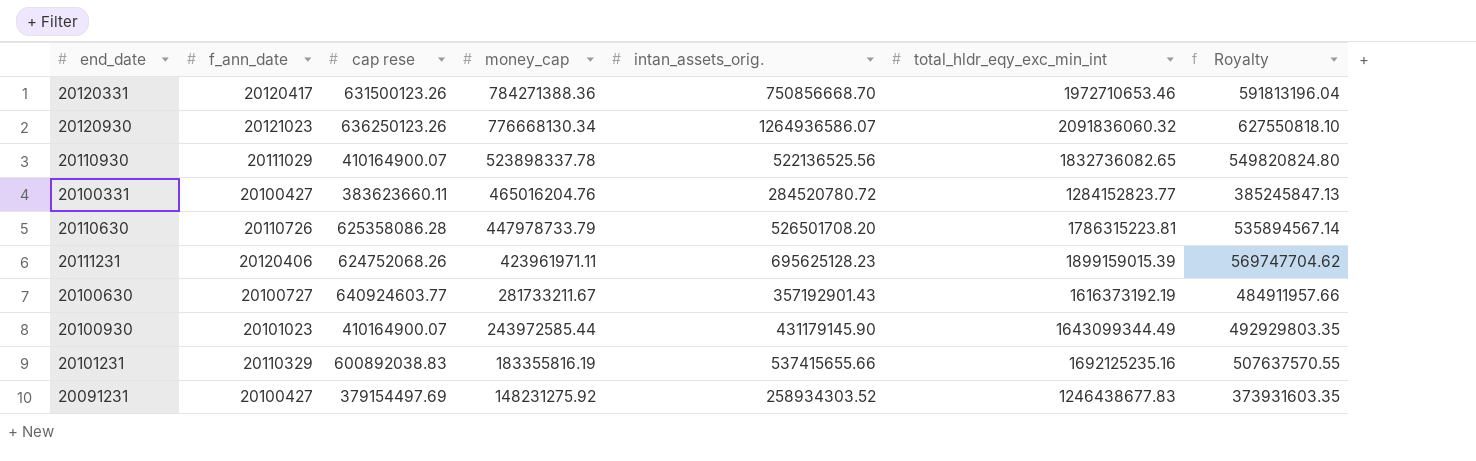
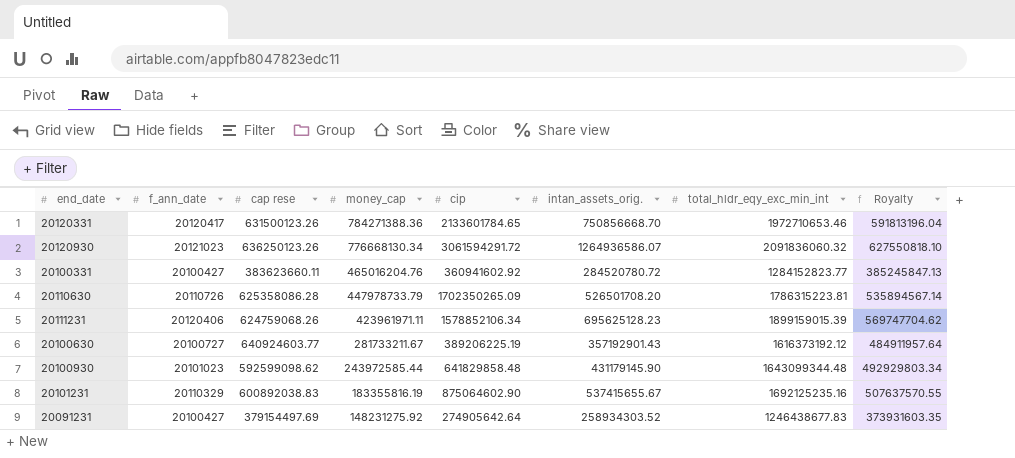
column cip | position: none -> 5
row 20110930: 20111029 | 410164900.07 | 523898337.78 | 522136525.56 | 1832736082.65 | 549820824.80 -> none
20111231 | cap rese: 624752068.26 -> 624759068.26
20100630 | total_hldr_eqy_exc_min_int: 1616373192.19 -> 1616373192.12
20100630 | Royalty: 484911957.66 -> 484911957.64
20100930 | cap rese: 410164900.07 -> 592599098.62
20100930 | total_hldr_eqy_exc_min_int: 1643099344.49 -> 1643099344.48
20100930 | Royalty: 492929803.35 -> 492929803.34
20101231 | intan_assets_orig.: 537415655.66 -> 537415655.67

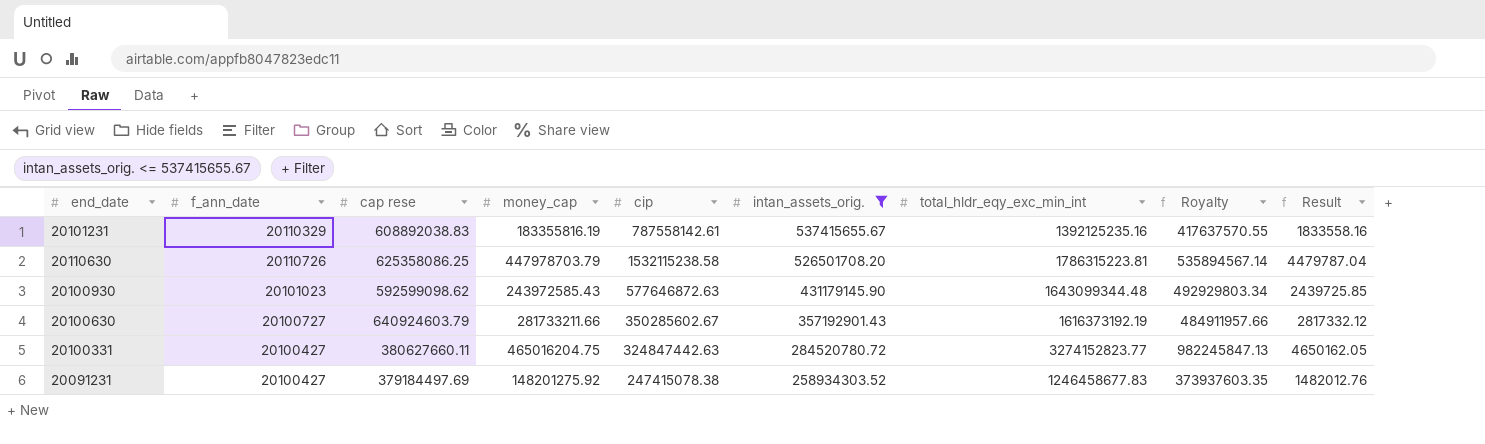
filter: none -> intan_assets_orig. <= 537415655.67
row order: money_cap descending -> intan_assets_orig. descending
column Result | formula: none -> [money_cap] * 0.01
20101231 | cap rese: 600892038.83 -> 608892038.83
20101231 | cip: 875064602.90 -> 787558142.61
20101231 | total_hldr_eqy_exc_min_int: 1692125235.16 -> 1392125235.16
20101231 | Royalty: 507637570.55 -> 417637570.55
20110630 | cap rese: 625358086.28 -> 625358086.25
20110630 | money_cap: 447978733.79 -> 447978703.79
20110630 | cip: 1702350265.09 -> 1532115238.58
20100930 | money_cap: 243972585.44 -> 243972585.43
20100930 | cip: 641829858.48 -> 577646872.63
20100630 | cap rese: 640924603.77 -> 640924603.79
20100630 | money_cap: 281733211.67 -> 281733211.66
20100630 | cip: 389206225.19 -> 350285602.67
20100630 | total_hldr_eqy_exc_min_int: 1616373192.12 -> 1616373192.19
20100630 | Royalty: 484911957.64 -> 484911957.66
20100331 | cap rese: 383623660.11 -> 380627660.11
20100331 | money_cap: 465016204.76 -> 465016204.75
20100331 | cip: 360941602.92 -> 324847442.63
20100331 | total_hldr_eqy_exc_min_int: 1284152823.77 -> 3274152823.77
20100331 | Royalty: 385245847.13 -> 982245847.13
20091231 | cap rese: 379154497.69 -> 379184497.69
20091231 | money_cap: 148231275.92 -> 148201275.92
20091231 | cip: 274905642.64 -> 247415078.38
20091231 | total_hldr_eqy_exc_min_int: 1246438677.83 -> 1246458677.83
20091231 | Royalty: 373931603.35 -> 373937603.35

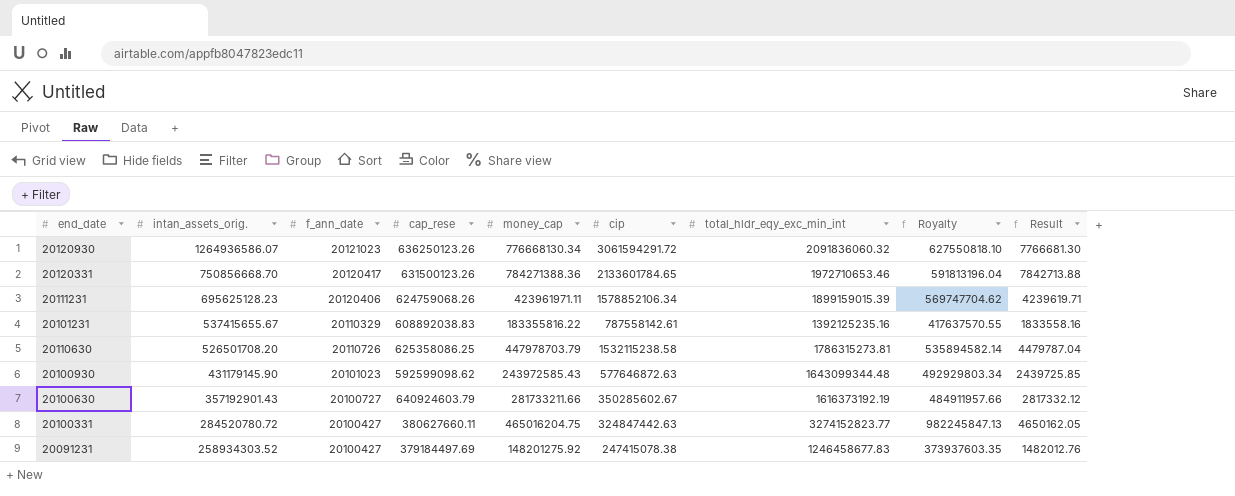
filter: intan_assets_orig. <= 537415655.67 -> none
column intan_assets_orig. | position: 6 -> 2
column name: cap rese -> cap_rese
20101231 | money_cap: 183355816.19 -> 183355816.22
20110630 | total_hldr_eqy_exc_min_int: 1786315223.81 -> 1786315273.81
20110630 | Royalty: 535894567.14 -> 535894582.14

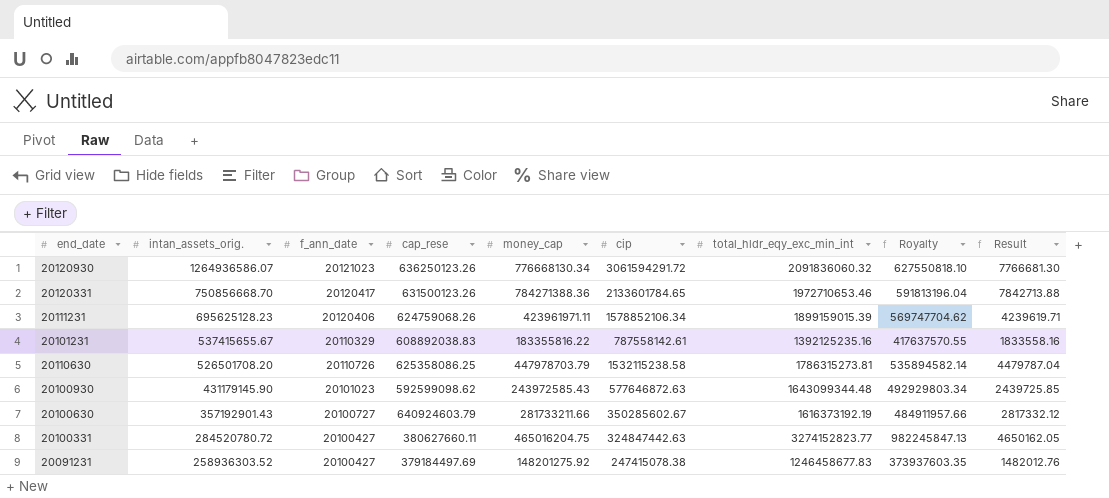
20091231 | intan_assets_orig.: 258934303.52 -> 258936303.52

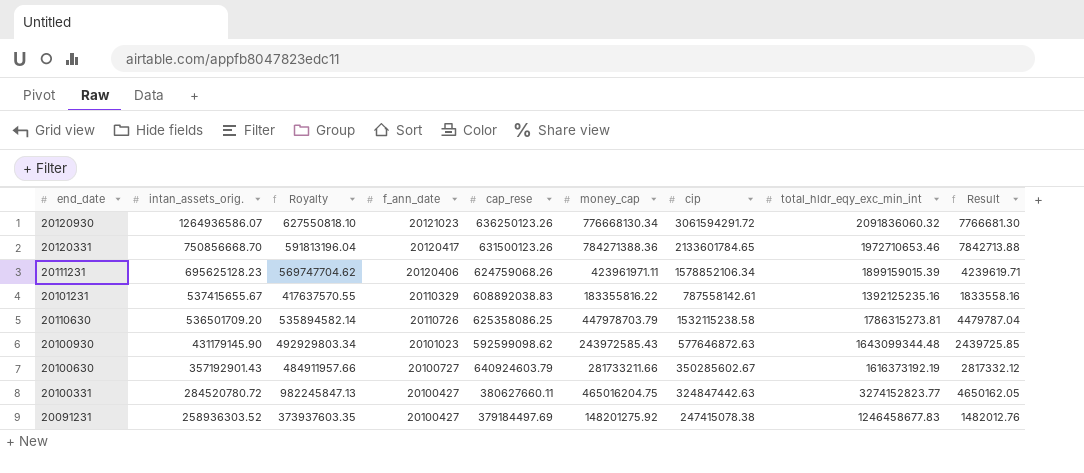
column Royalty | position: 8 -> 3
20110630 | intan_assets_orig.: 526501708.20 -> 536501709.20

